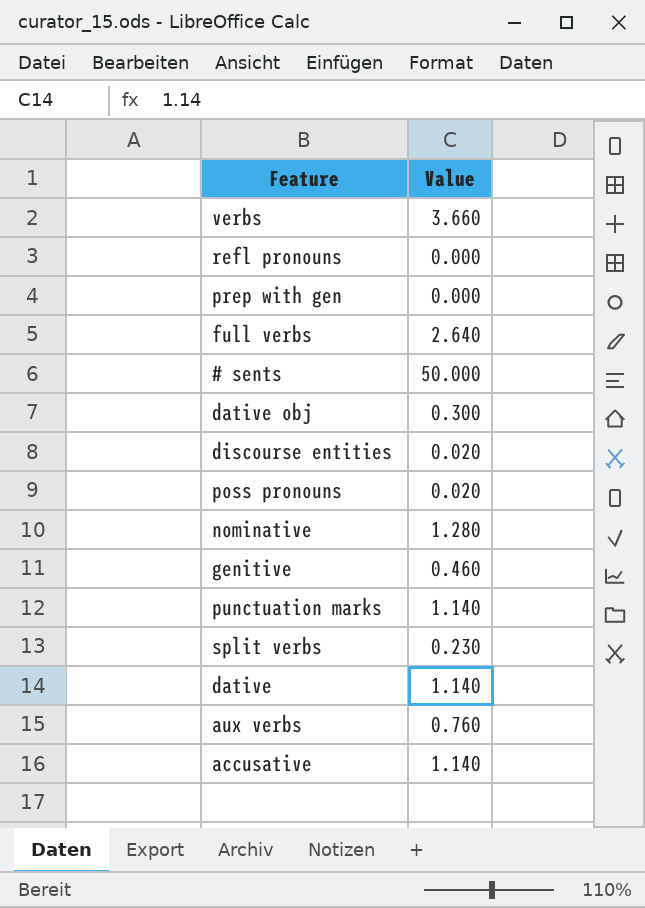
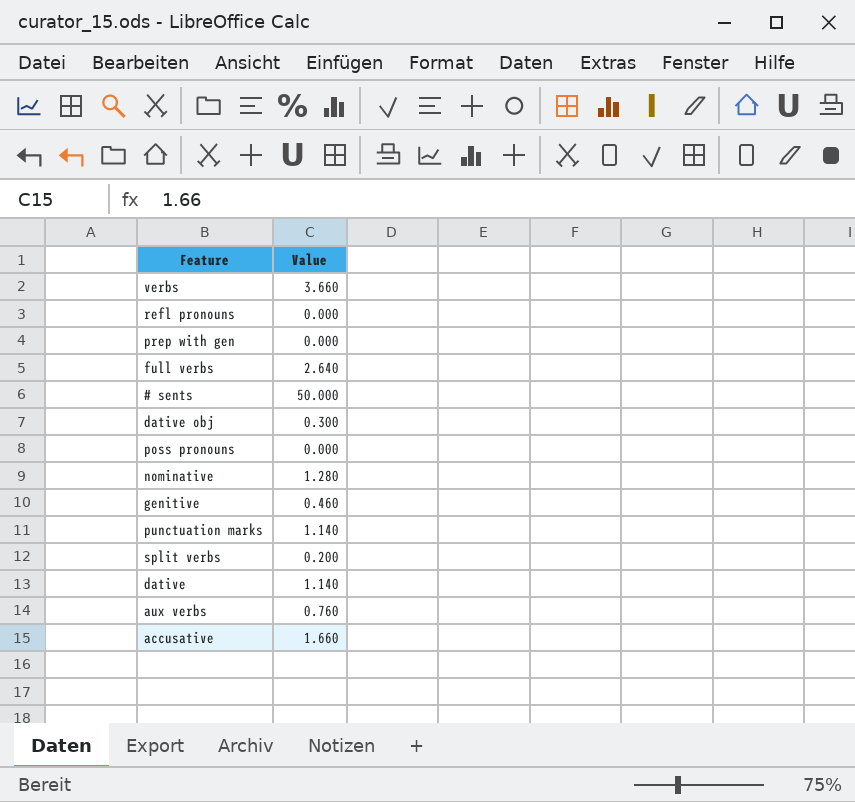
row discourse entities: 0.020 -> none
poss pronouns | Value: 0.020 -> 0.000
split verbs | Value: 0.230 -> 0.200
accusative | Value: 1.140 -> 1.660

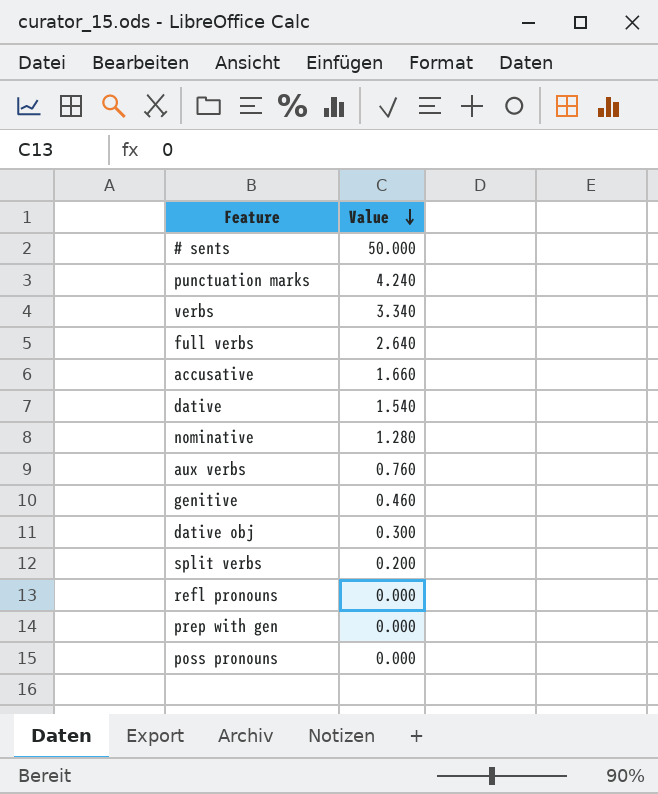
row order: none -> Value descending
punctuation marks | Value: 1.140 -> 4.240
verbs | Value: 3.660 -> 3.340
dative | Value: 1.140 -> 1.540

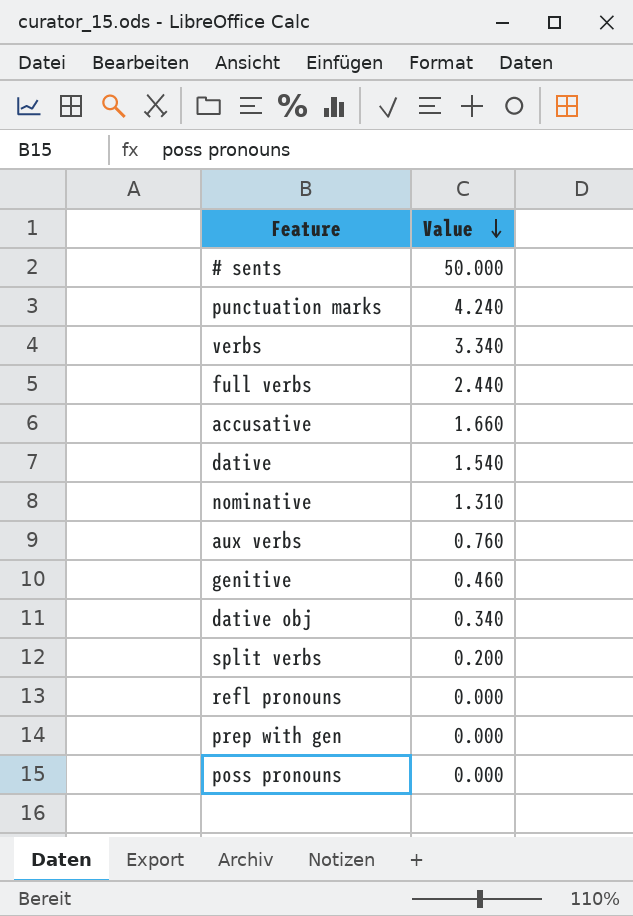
full verbs | Value: 2.640 -> 2.440
nominative | Value: 1.280 -> 1.310
dative obj | Value: 0.300 -> 0.340

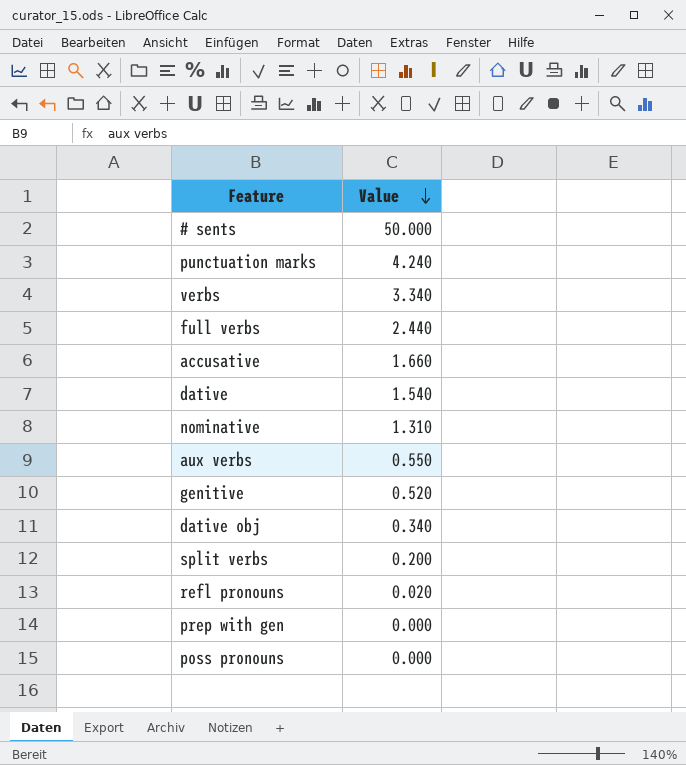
aux verbs | Value: 0.760 -> 0.550
genitive | Value: 0.460 -> 0.520
refl pronouns | Value: 0.000 -> 0.020

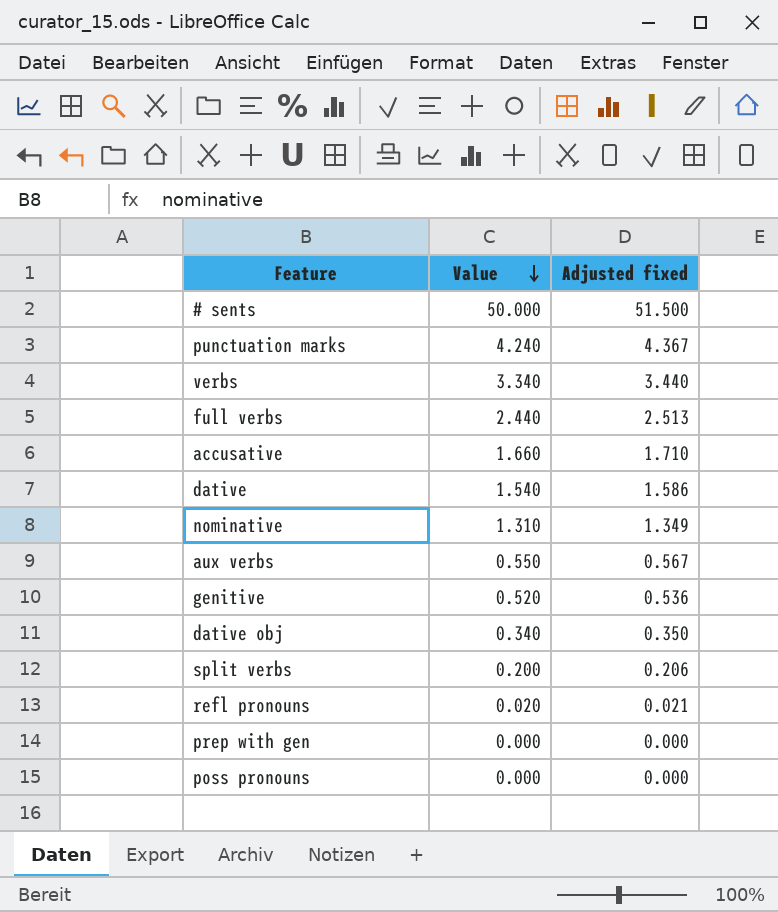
column Adjusted fixed | formula: none -> [Value] * 1.03

